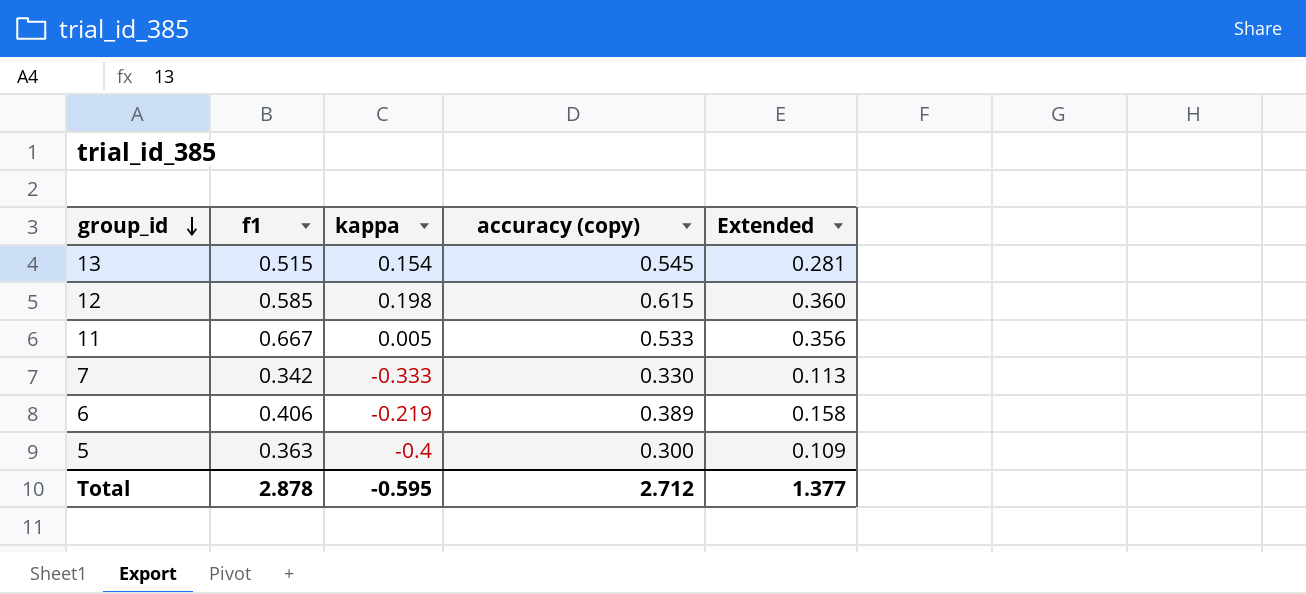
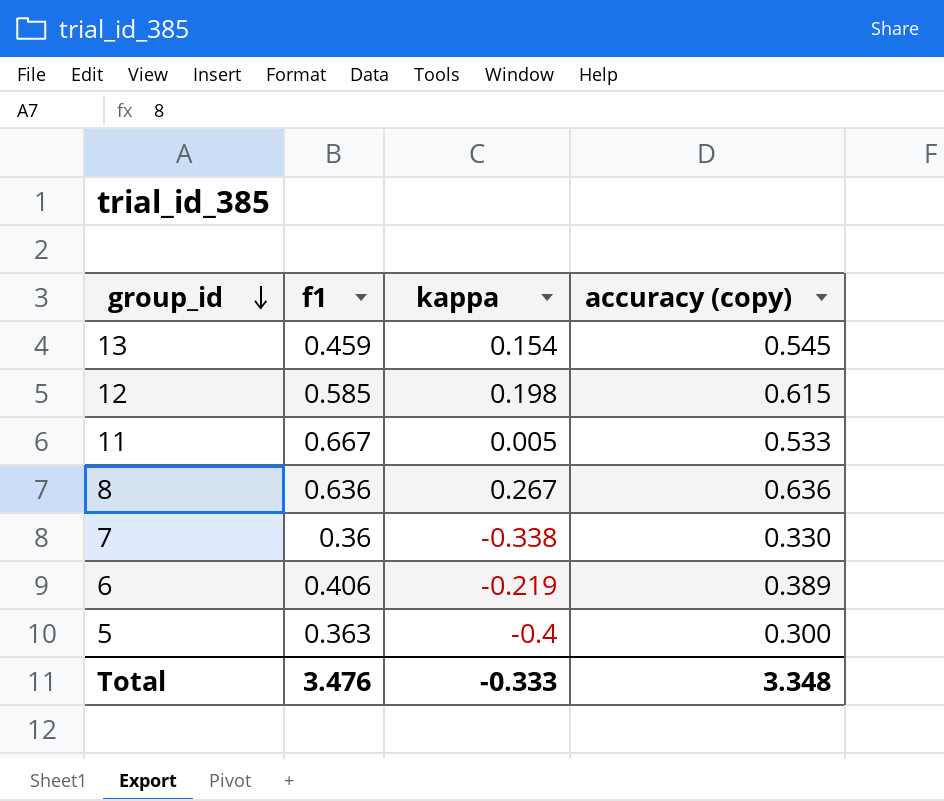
column Extended | formula: [f1] * [accuracy (copy)] -> none
13 | f1: 0.515 -> 0.459
row 8: none -> 0.636 | 0.267 | 0.636
7 | f1: 0.342 -> 0.36
7 | kappa: -0.333 -> -0.338
Total | f1: 2.878 -> 3.476
Total | kappa: -0.595 -> -0.333
Total | accuracy (copy): 2.712 -> 3.348

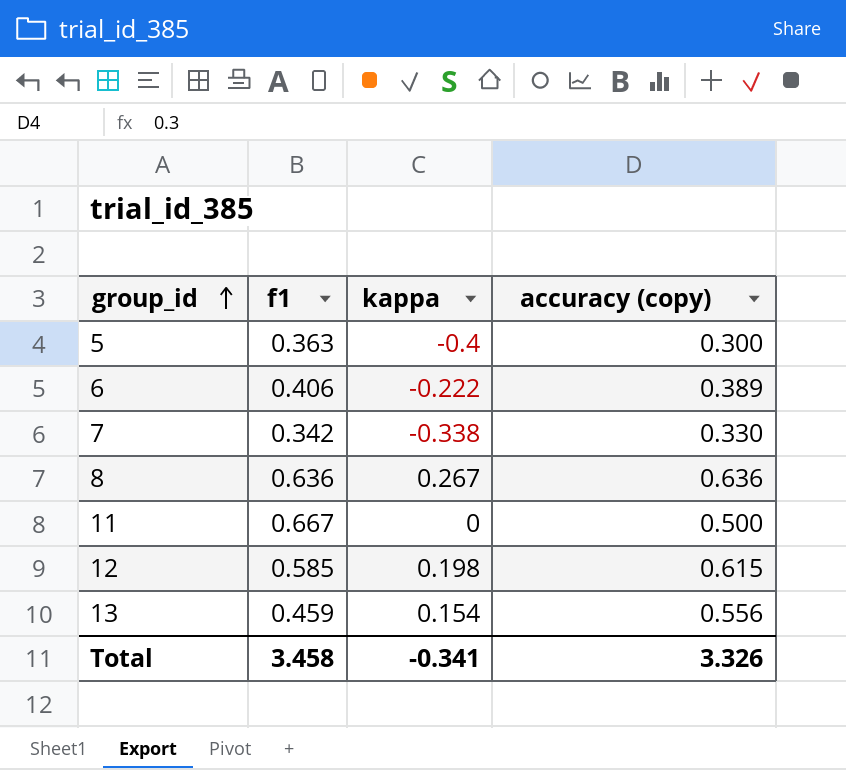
row order: group_id descending -> group_id ascending
6 | kappa: -0.219 -> -0.222
7 | f1: 0.36 -> 0.342
11 | kappa: 0.005 -> 0
11 | accuracy (copy): 0.533 -> 0.500
13 | accuracy (copy): 0.545 -> 0.556
Total | f1: 3.476 -> 3.458
Total | kappa: -0.333 -> -0.341
Total | accuracy (copy): 3.348 -> 3.326

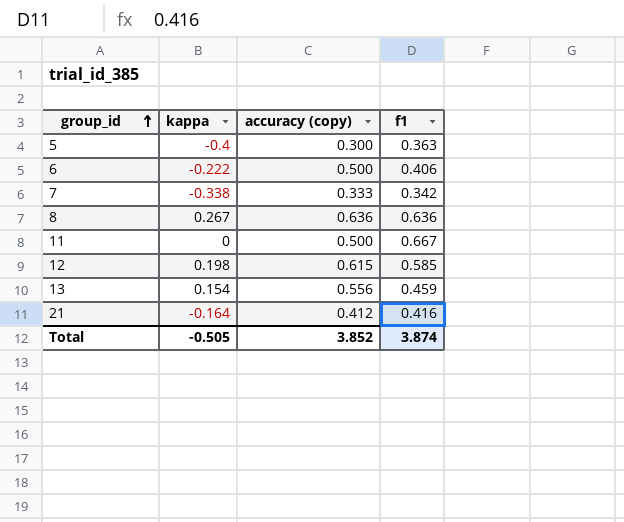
column f1 | position: 2 -> 4
6 | accuracy (copy): 0.389 -> 0.500
7 | accuracy (copy): 0.330 -> 0.333
row 21: none -> -0.164 | 0.412 | 0.416
Total | kappa: -0.341 -> -0.505
Total | accuracy (copy): 3.326 -> 3.852
Total | f1: 3.458 -> 3.874

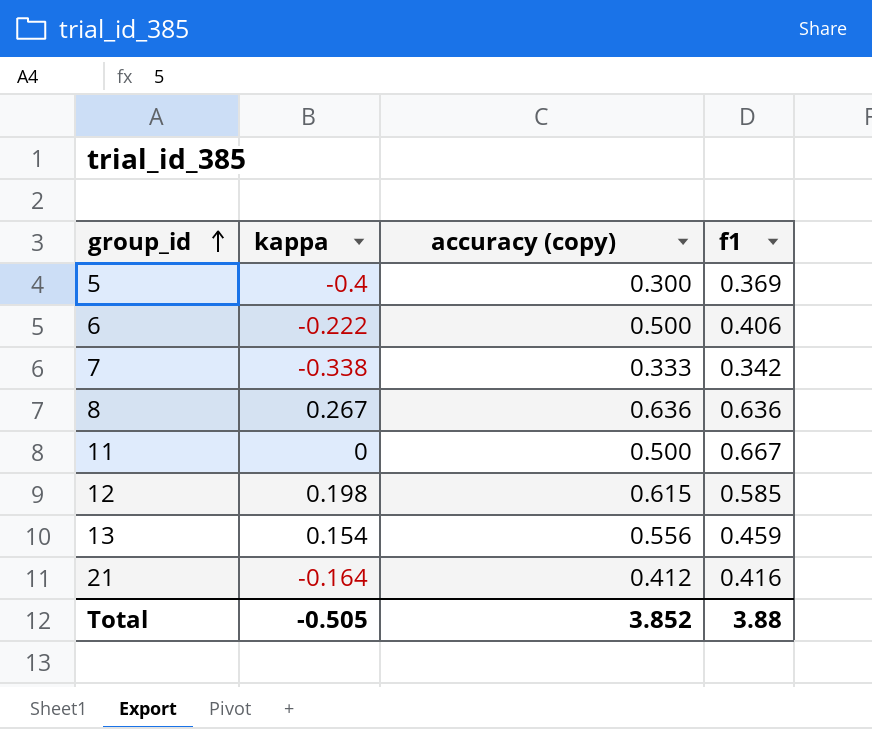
5 | f1: 0.363 -> 0.369
Total | f1: 3.874 -> 3.88

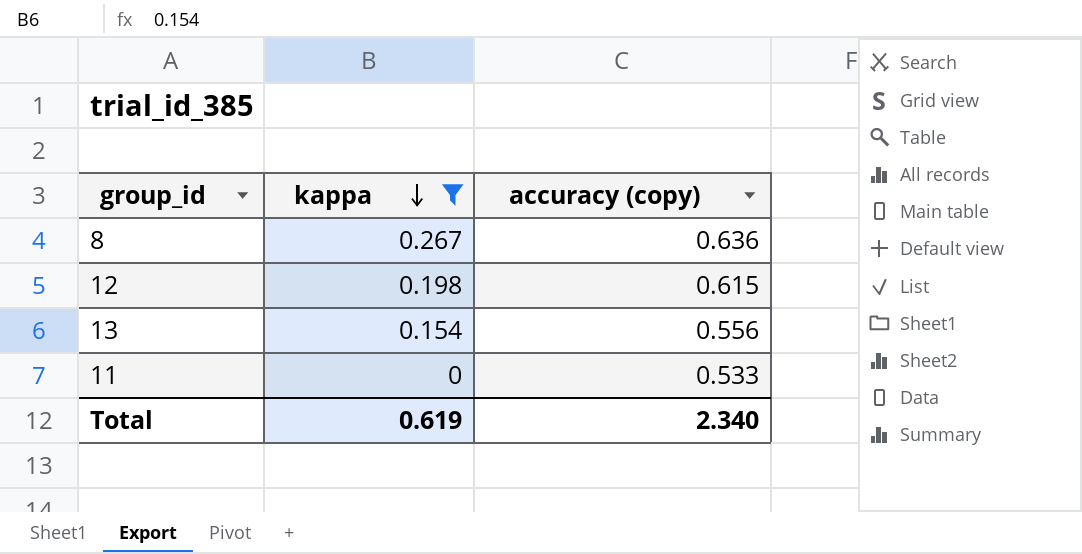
filter: none -> kappa >= 0
row order: group_id ascending -> kappa descending
column f1 | position: 4 -> none
11 | accuracy (copy): 0.500 -> 0.533
Total | kappa: -0.505 -> 0.619
Total | accuracy (copy): 3.852 -> 2.340

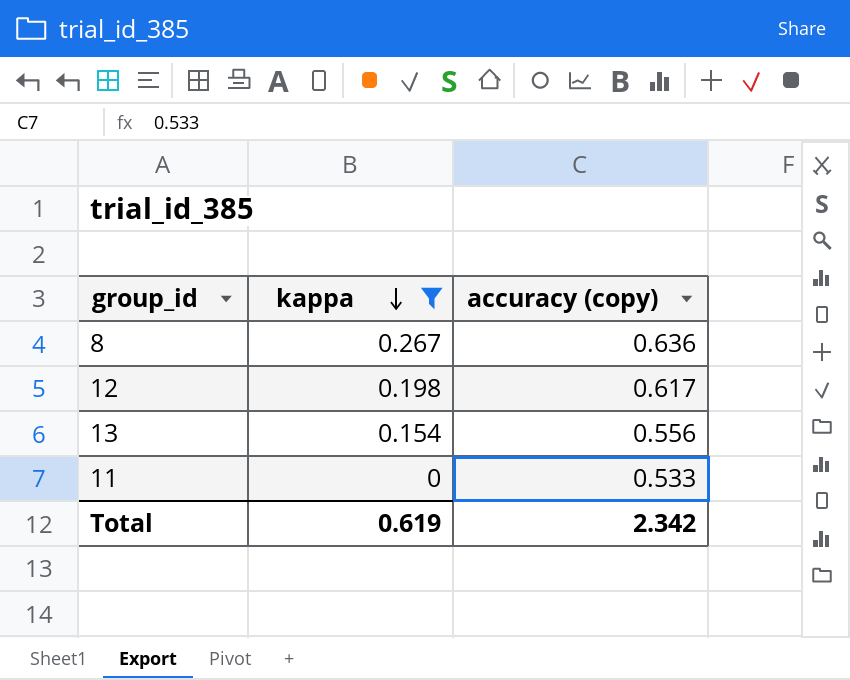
12 | accuracy (copy): 0.615 -> 0.617
Total | accuracy (copy): 2.340 -> 2.342

